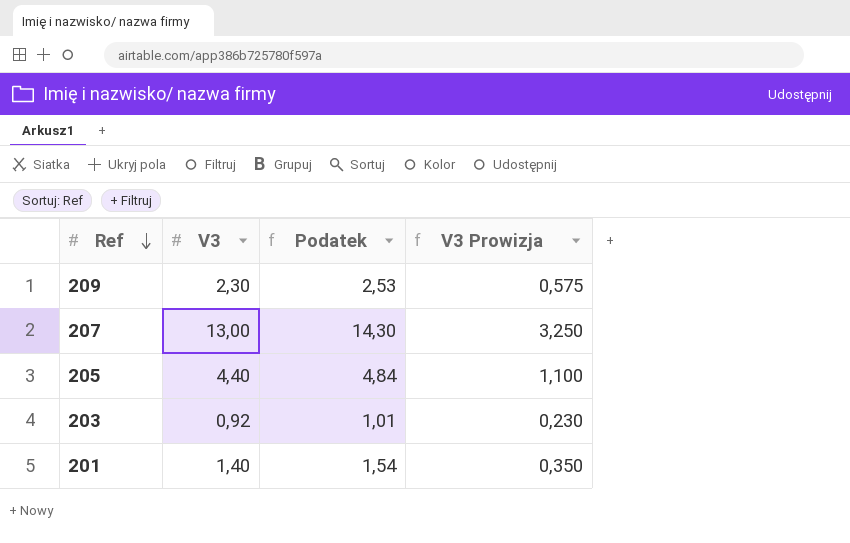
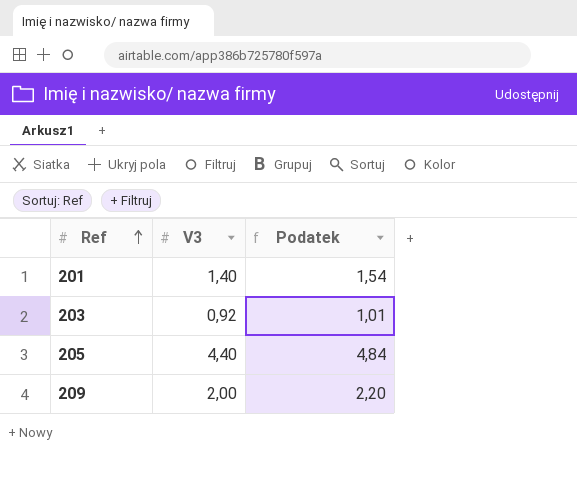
row order: Ref descending -> Ref ascending
column V3 Prowizja | formula: [V3] * 0,25 -> none
row 207: 13,00 | 14,30 | 3,250 -> none
209 | V3: 2,30 -> 2,00
209 | Podatek: 2,53 -> 2,20

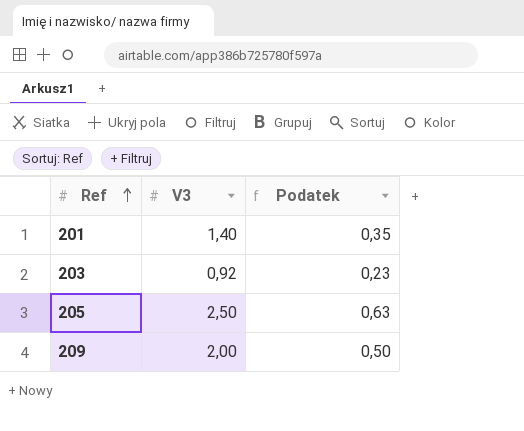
column Podatek | formula: [V3] * 1,1 -> [V3] * 0,25
205 | V3: 4,40 -> 2,50

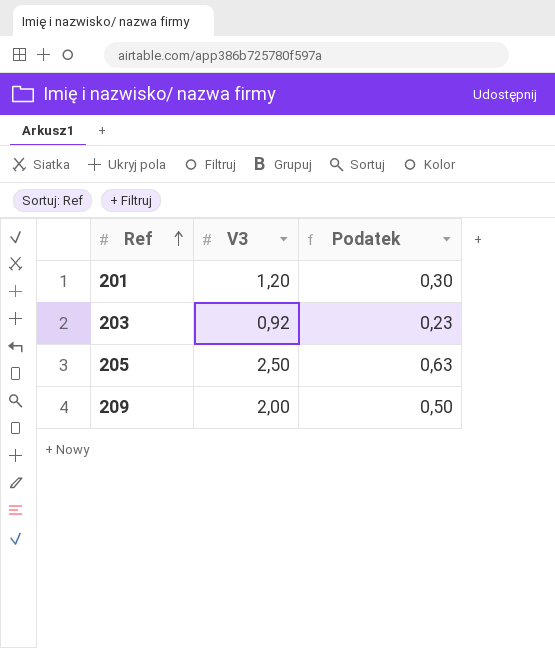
201 | V3: 1,40 -> 1,20
201 | Podatek: 0,35 -> 0,30

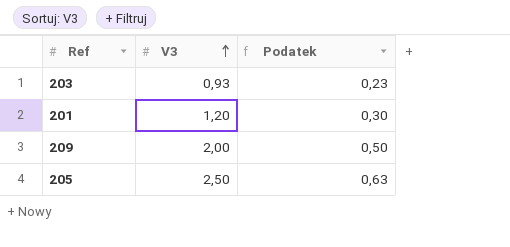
row order: Ref ascending -> V3 ascending
203 | V3: 0,92 -> 0,93

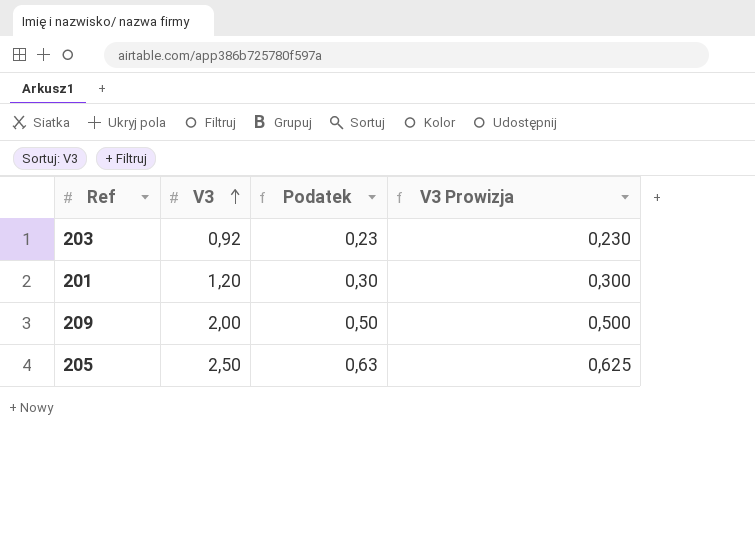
column V3 Prowizja | formula: none -> [V3] * 0,25
203 | V3: 0,93 -> 0,92

